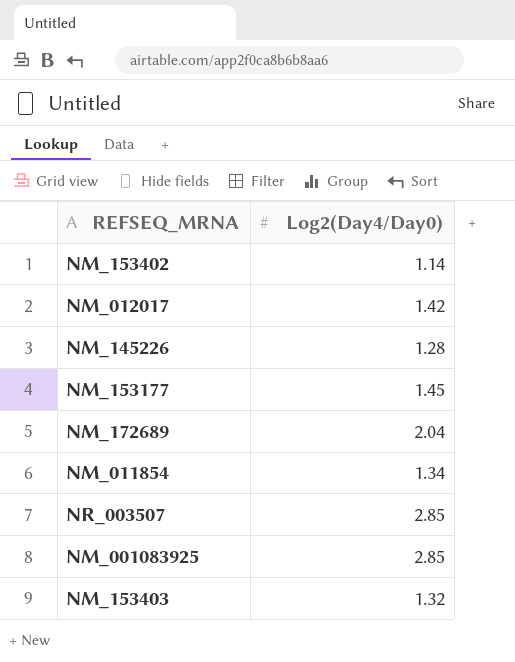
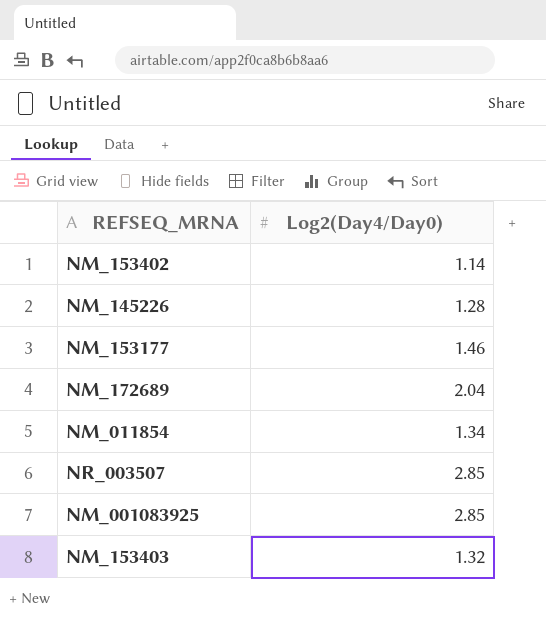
row NM_012017: 1.42 -> none
NM_153177 | Log2(Day4/Day0): 1.45 -> 1.46

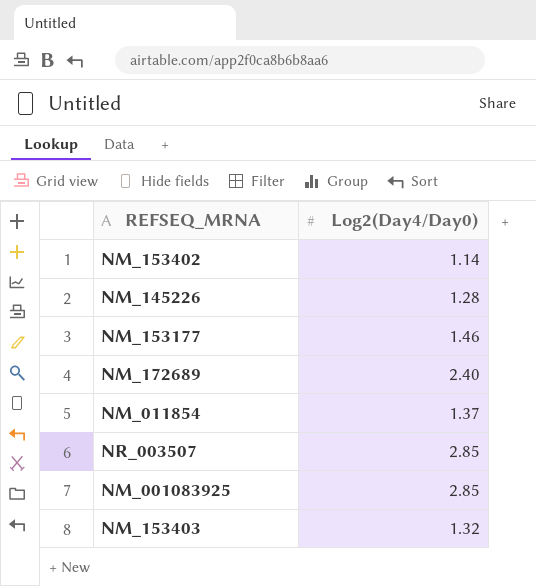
NM_172689 | Log2(Day4/Day0): 2.04 -> 2.40
NM_011854 | Log2(Day4/Day0): 1.34 -> 1.37

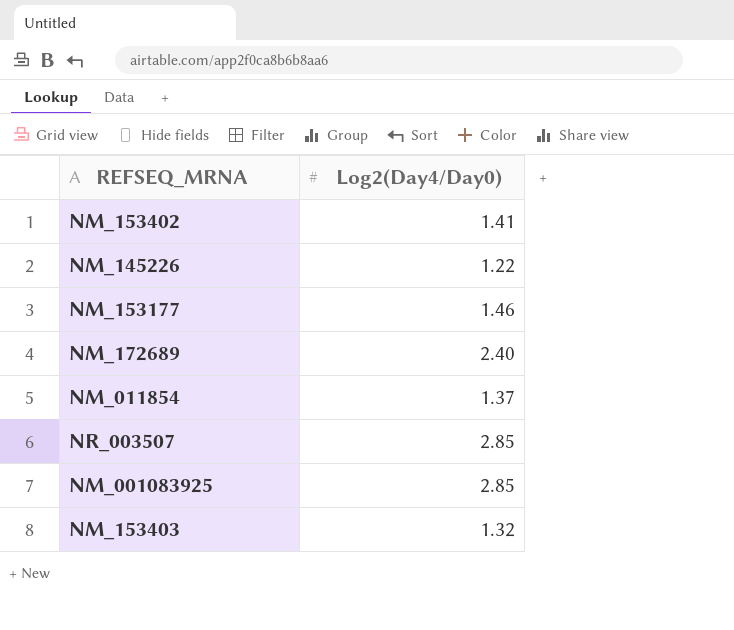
NM_153402 | Log2(Day4/Day0): 1.14 -> 1.41
NM_145226 | Log2(Day4/Day0): 1.28 -> 1.22

